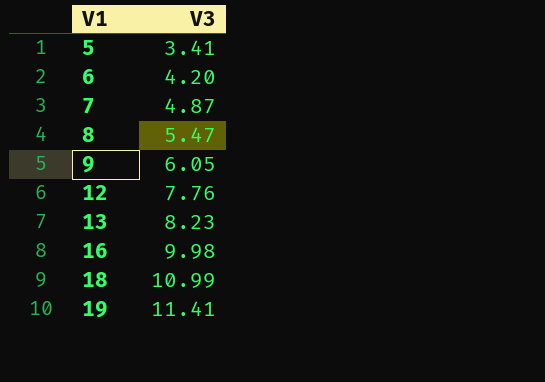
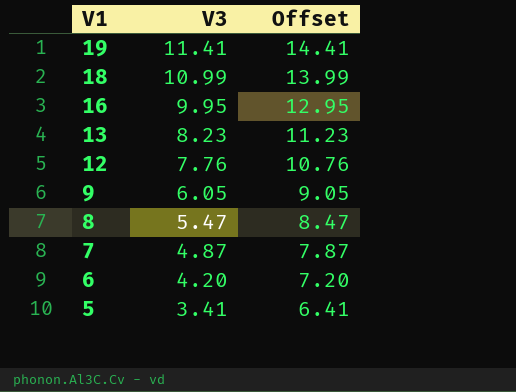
row order: V1 ascending -> V1 descending
column Offset | formula: none -> [V3] + 3
16 | V3: 9.98 -> 9.95

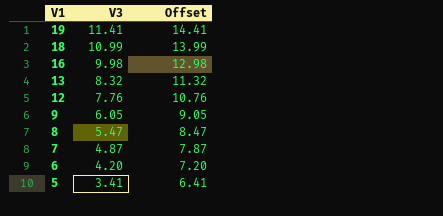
16 | V3: 9.95 -> 9.98
16 | Offset: 12.95 -> 12.98
13 | V3: 8.23 -> 8.32
13 | Offset: 11.23 -> 11.32

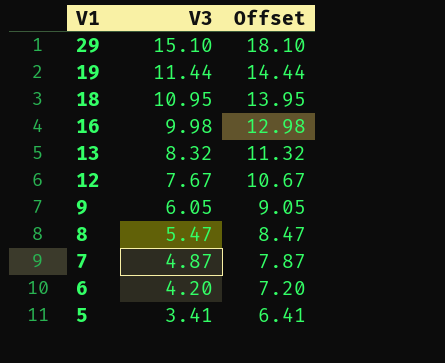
row 29: none -> 15.10 | 18.10
19 | V3: 11.41 -> 11.44
19 | Offset: 14.41 -> 14.44
18 | V3: 10.99 -> 10.95
18 | Offset: 13.99 -> 13.95
12 | V3: 7.76 -> 7.67
12 | Offset: 10.76 -> 10.67

